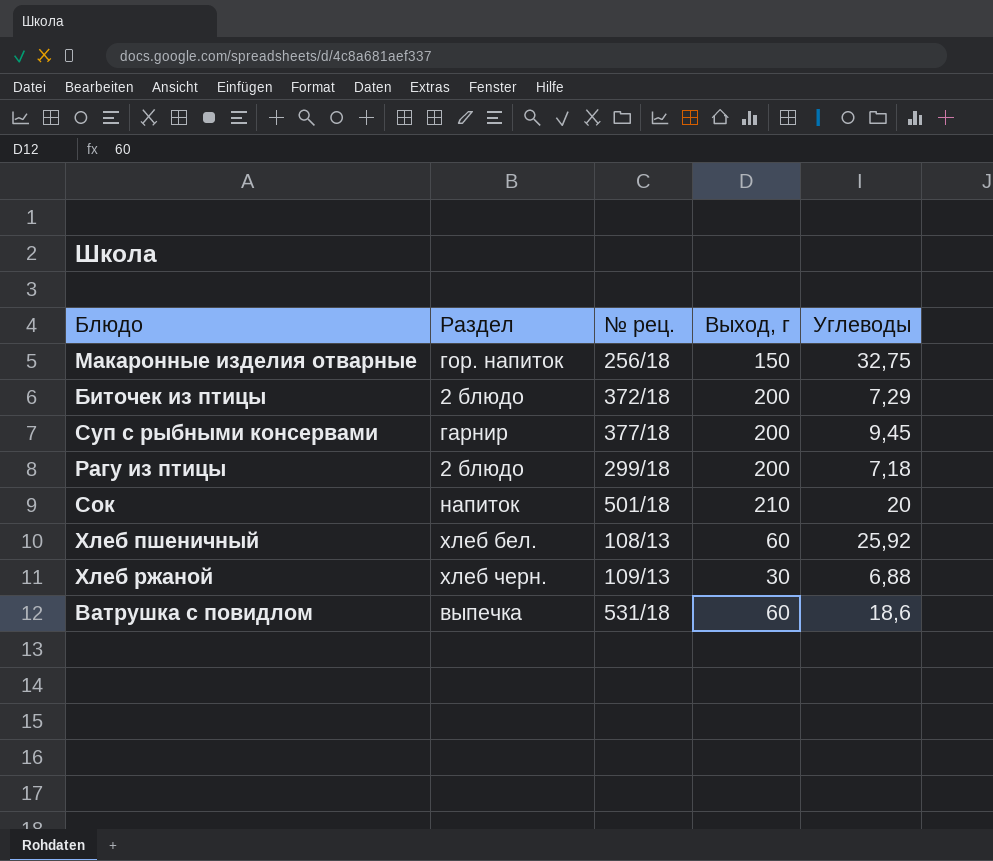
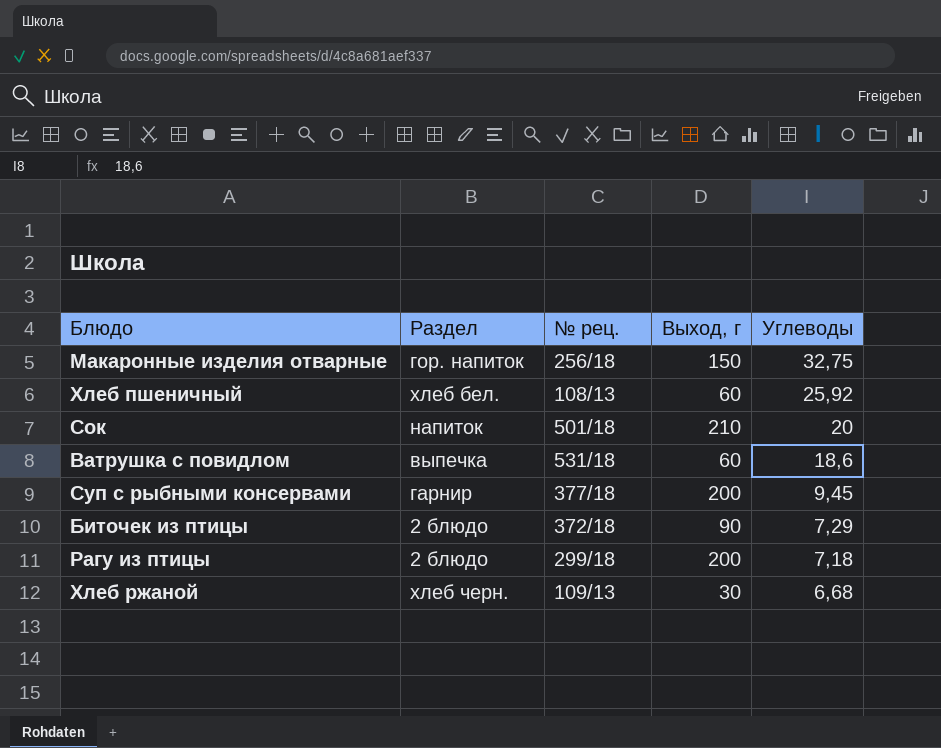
row order: none -> Углеводы descending
Биточек из птицы | Выход, г: 200 -> 90
Хлеб ржаной | Углеводы: 6,88 -> 6,68

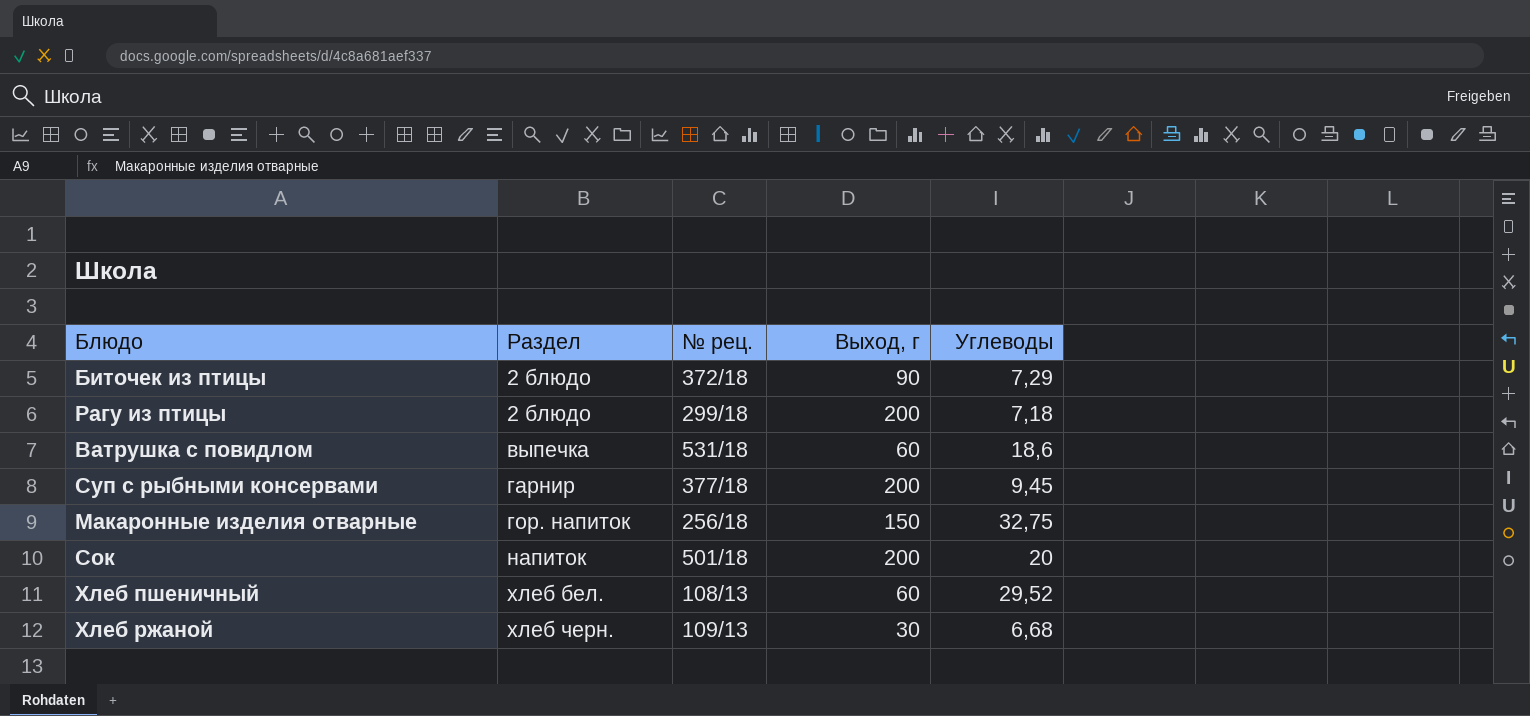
row order: Углеводы descending -> Раздел ascending
Сок | Выход, г: 210 -> 200
Хлеб пшеничный | Углеводы: 25,92 -> 29,52

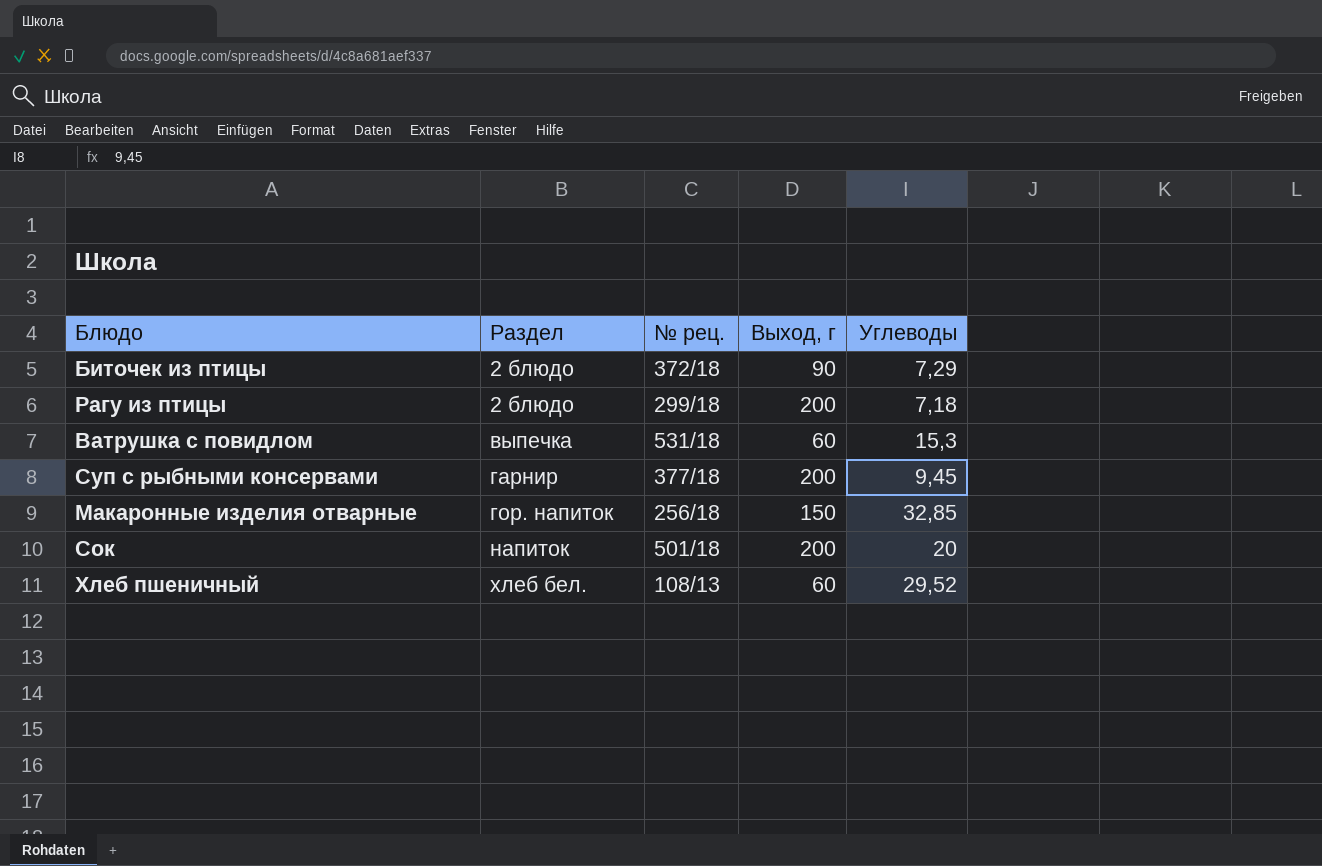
row Хлеб ржаной: хлеб черн. | 109/13 | 30 | 6,68 -> none
Ватрушка с повидлом | Углеводы: 18,6 -> 15,3
Макаронные изделия отварные | Углеводы: 32,75 -> 32,85

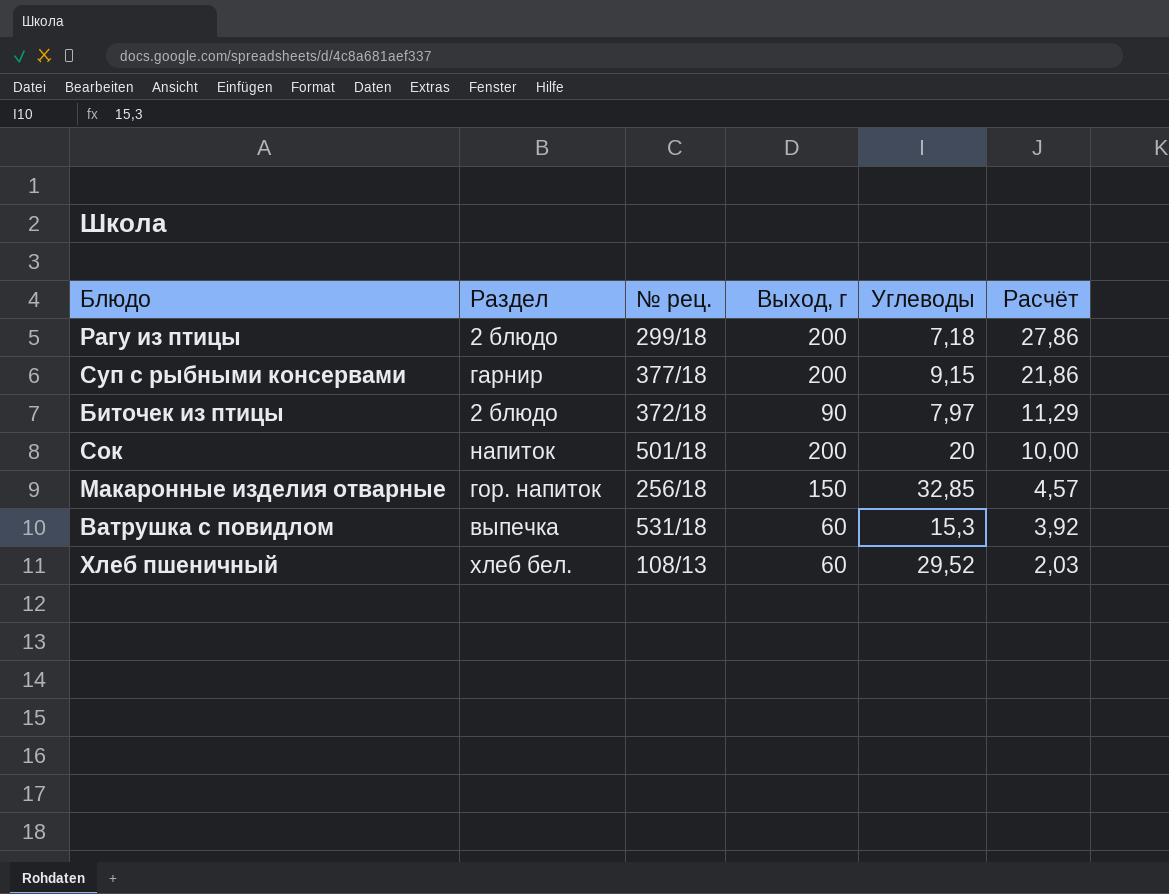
row order: Раздел ascending -> Расчёт descending
column Расчёт | formula: none -> [Выход, г] / [Углеводы]
Суп с рыбными консервами | Углеводы: 9,45 -> 9,15
Биточек из птицы | Углеводы: 7,29 -> 7,97

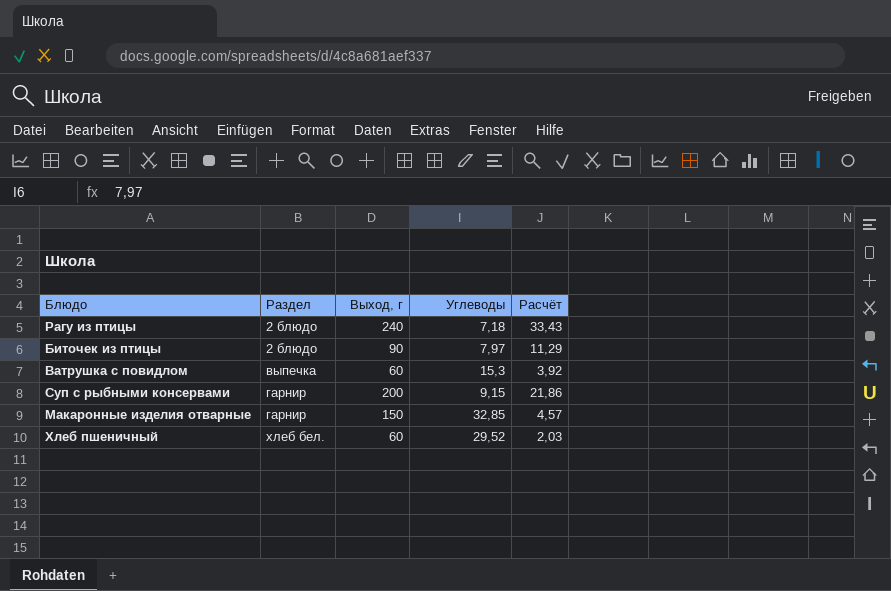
row order: Расчёт descending -> Раздел ascending
column № рец. | position: 3 -> none
row Сок: напиток | 501/18 | 200 | 20 | 10,00 -> none
Рагу из птицы | Выход, г: 200 -> 240
Рагу из птицы | Расчёт: 27,86 -> 33,43
Макаронные изделия отварные | Раздел: гор. напиток -> гарнир

